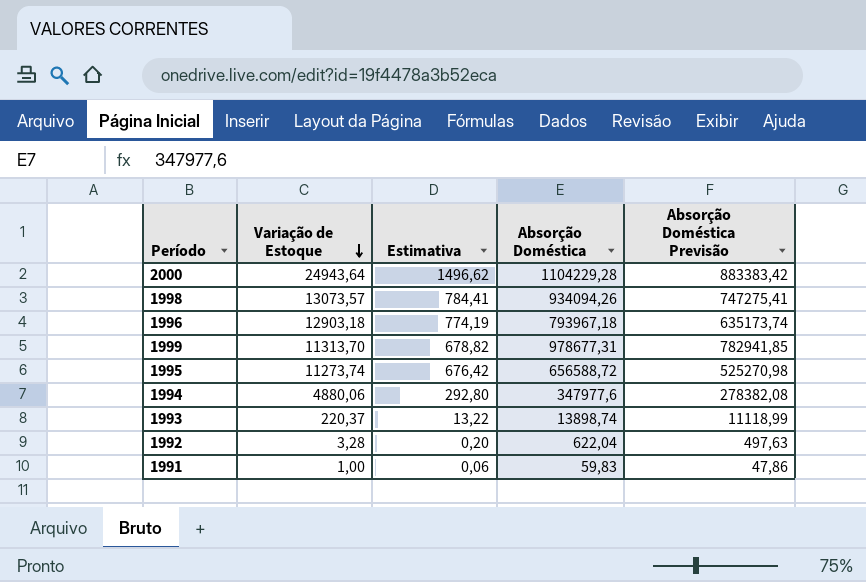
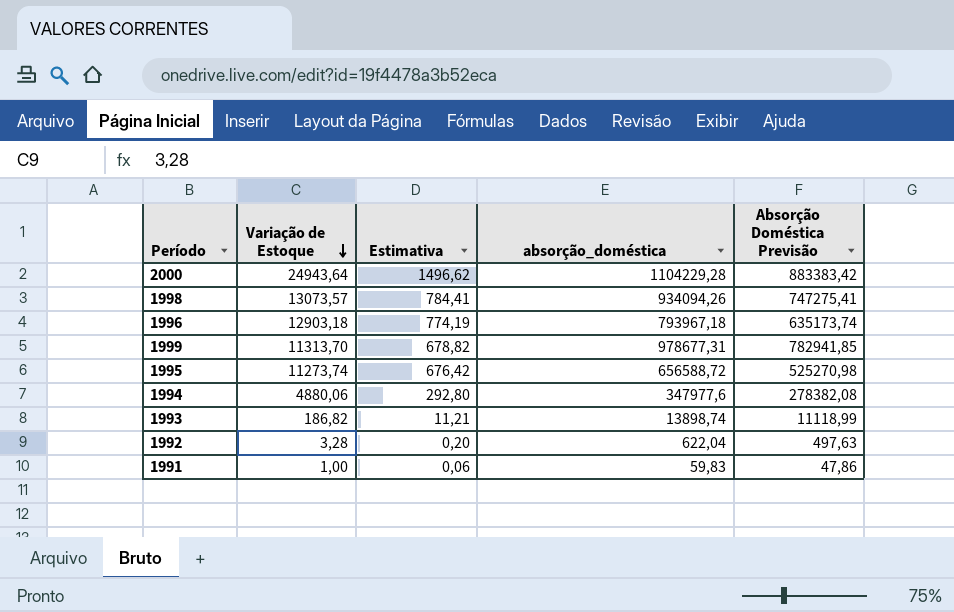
column name: Absorção Doméstica -> absorção_doméstica
1993 | Variação de Estoque: 220,37 -> 186,82
1993 | Estimativa: 13,22 -> 11,21

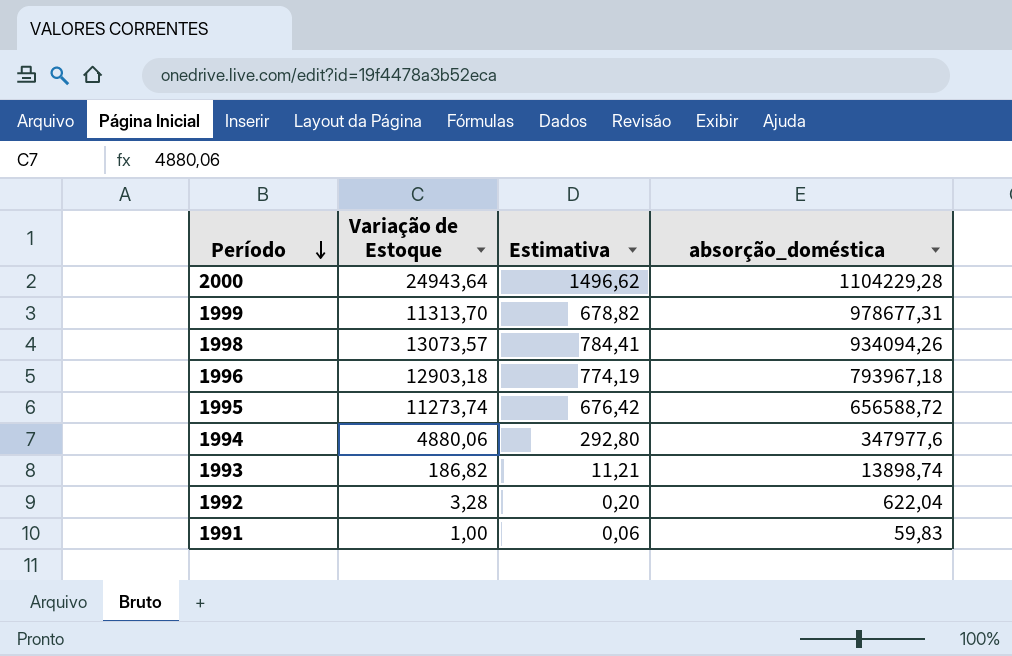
row order: Variação de Estoque descending -> Período descending
column Absorção Doméstica Previsão | formula: [absorção_doméstica] * 0,8 -> none

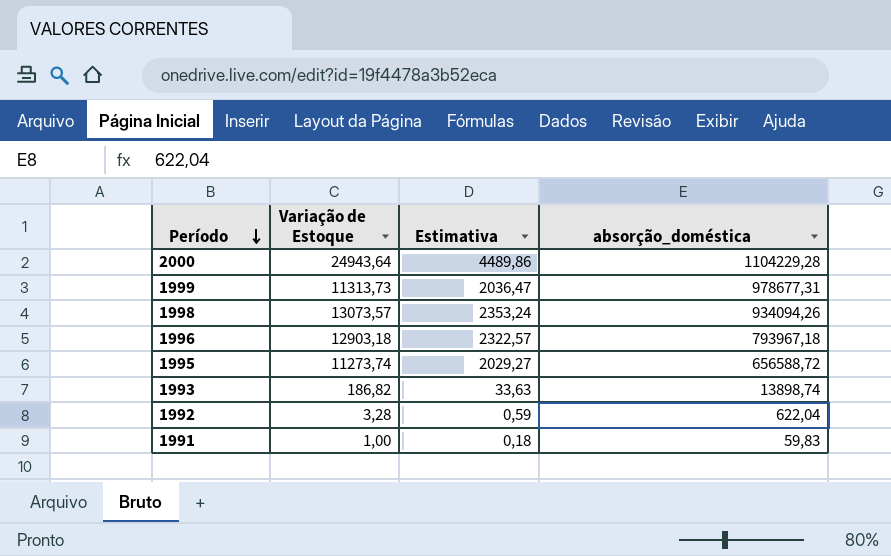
column Estimativa | formula: [Variação de Estoque] * 0,06 -> [Variação de Estoque] * 0,18
row 1994: 4880,06 | 292,80 | 347977,6 -> none
1999 | Variação de Estoque: 11313,70 -> 11313,73

